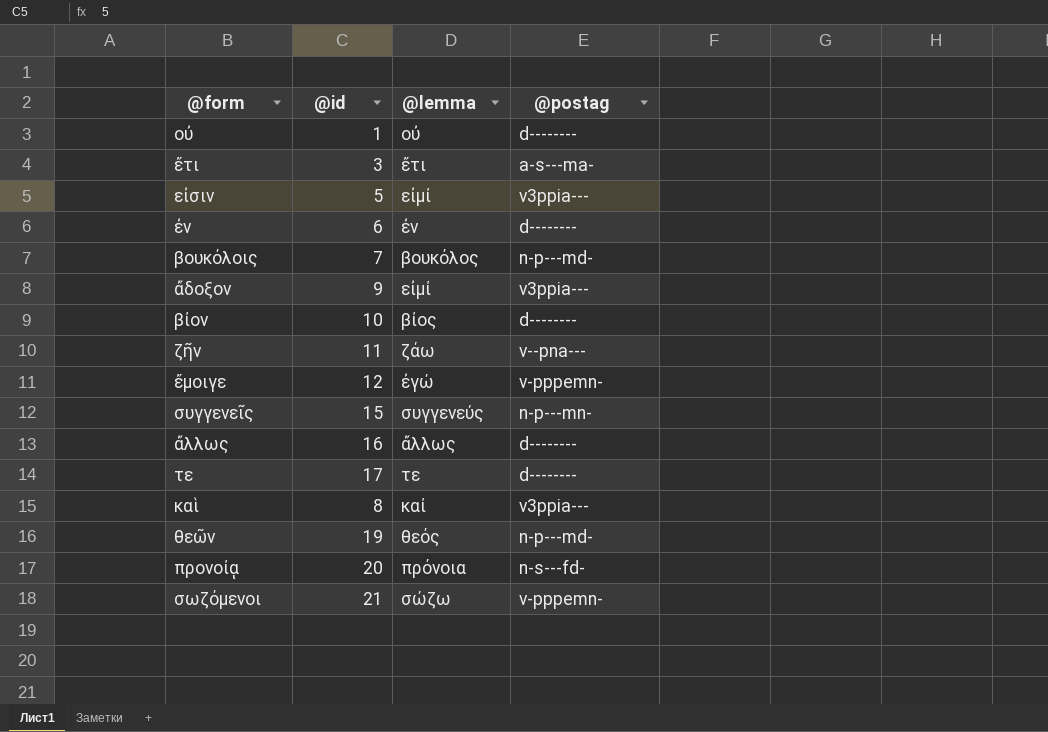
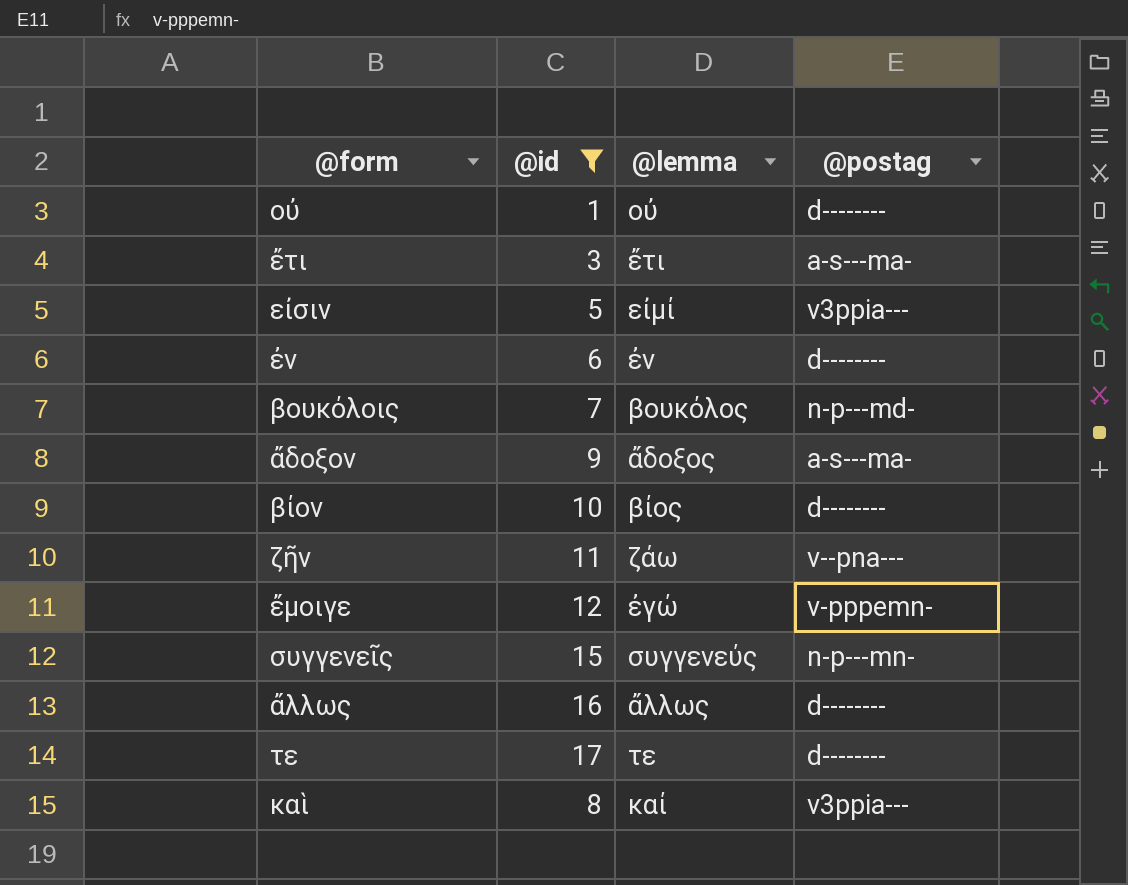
filter: none -> @id <= 17
ἄδοξον | @lemma: εἰμί -> ἄδοξος
ἄδοξον | @postag: v3ppia--- -> a-s---ma-

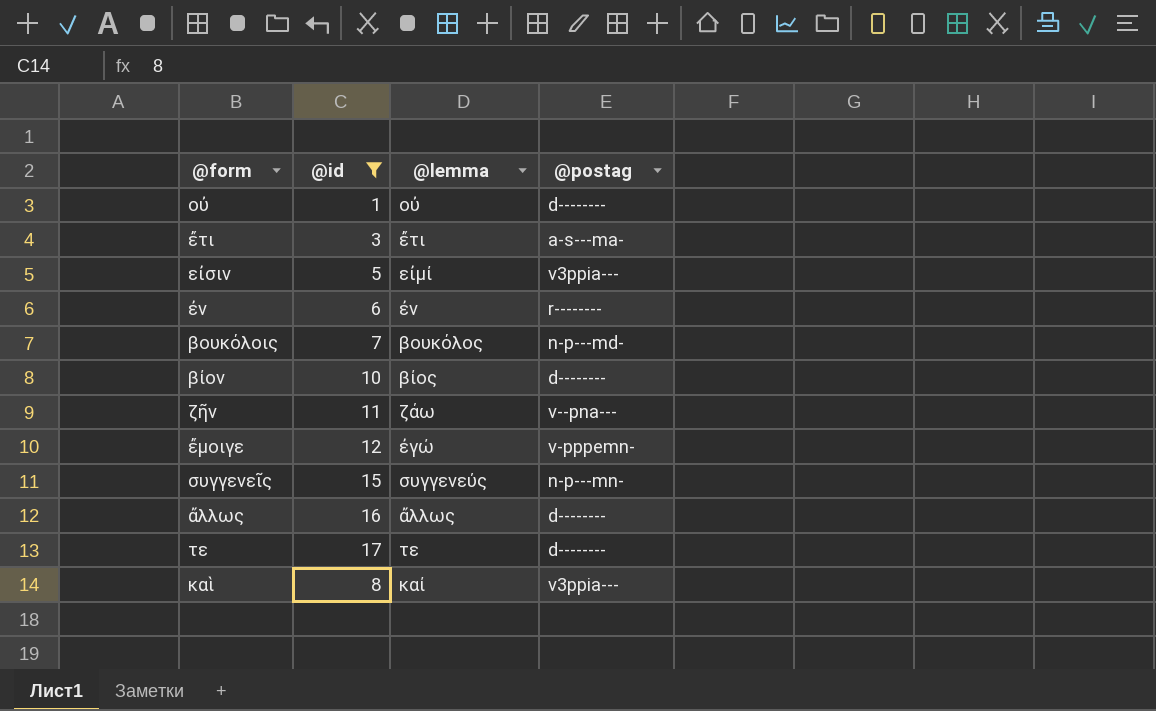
row ἄδοξον: 9 | ἄδοξος | a-s---ma- -> none
ἐν | @postag: d-------- -> r--------

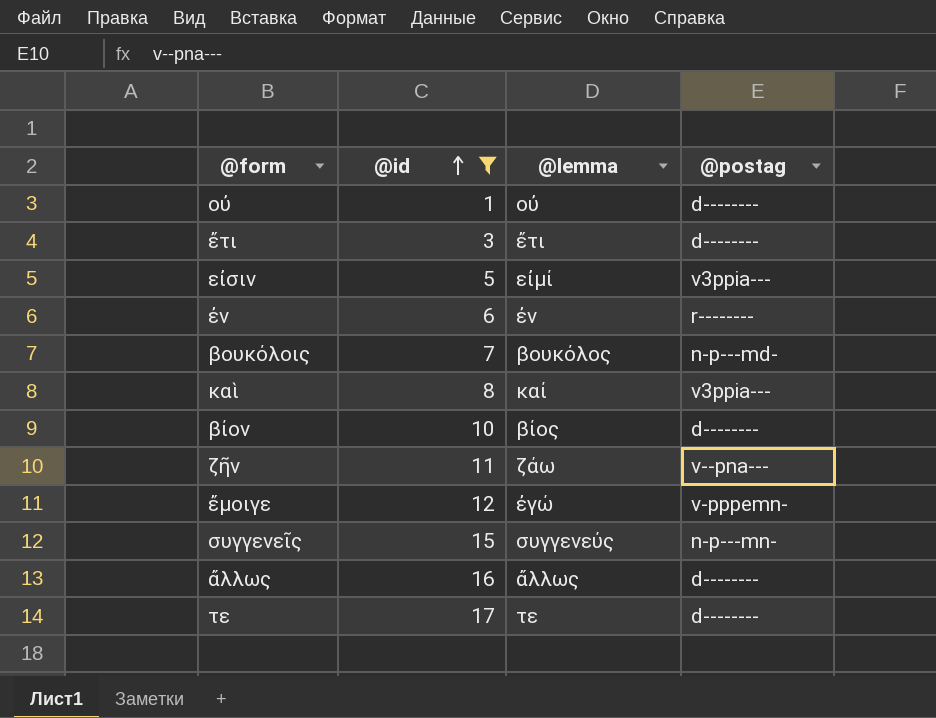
row order: none -> @id ascending
ἔτι | @postag: a-s---ma- -> d--------

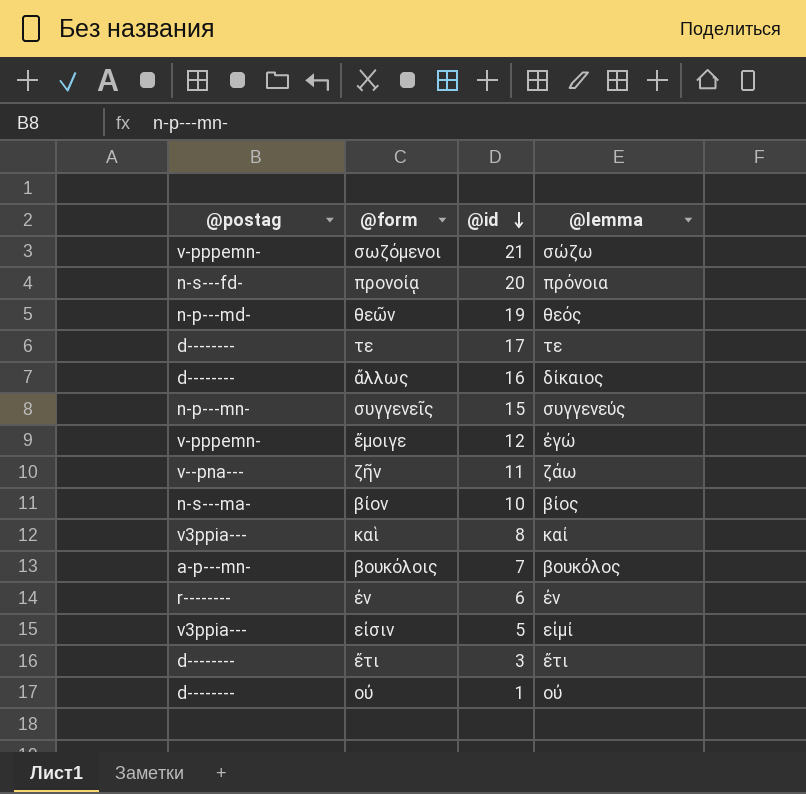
filter: @id <= 17 -> none
row order: @id ascending -> @id descending
column @postag | position: 4 -> 1
ἄλλως | @lemma: ἄλλως -> δίκαιος
βίον | @postag: d-------- -> n-s---ma-
βουκόλοις | @postag: n-p---md- -> a-p---mn-

